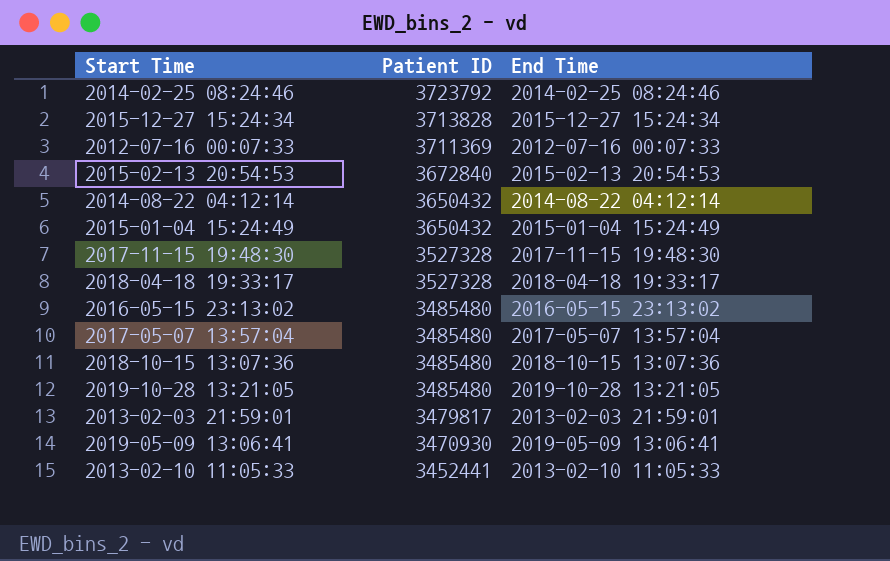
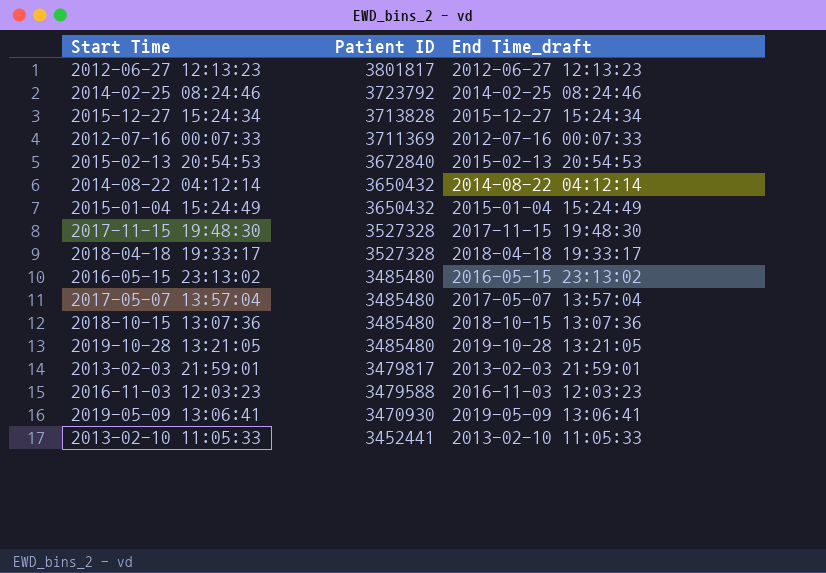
column name: End Time -> End Time_draft
row 2012-06-27 12:13:23: none -> 3801817 | 2012-06-27 12:13:23
row 2016-11-03 12:03:23: none -> 3479588 | 2016-11-03 12:03:23

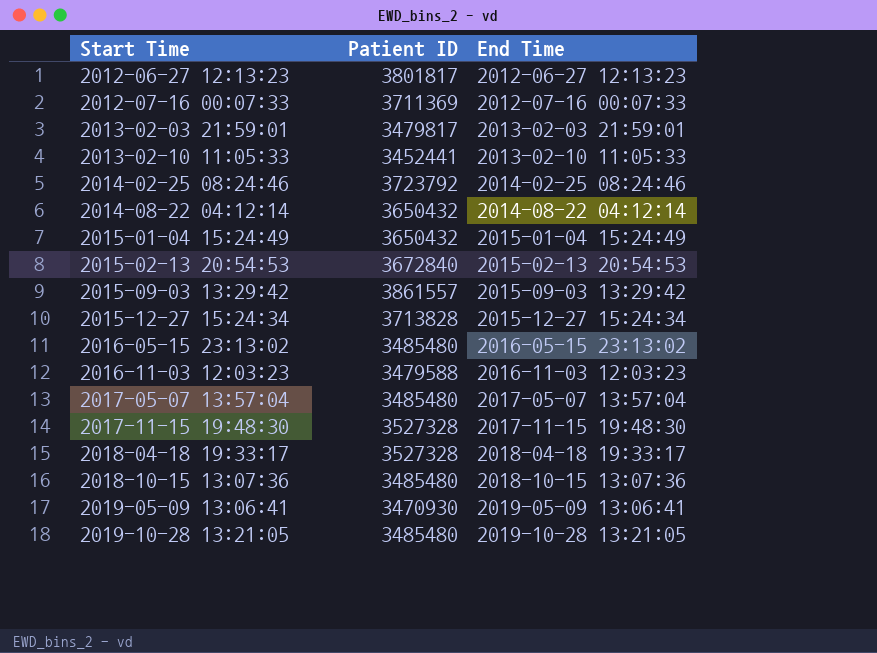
row order: Patient ID descending -> Start Time ascending
column name: End Time_draft -> End Time
row 2015-09-03 13:29:42: none -> 3861557 | 2015-09-03 13:29:42

